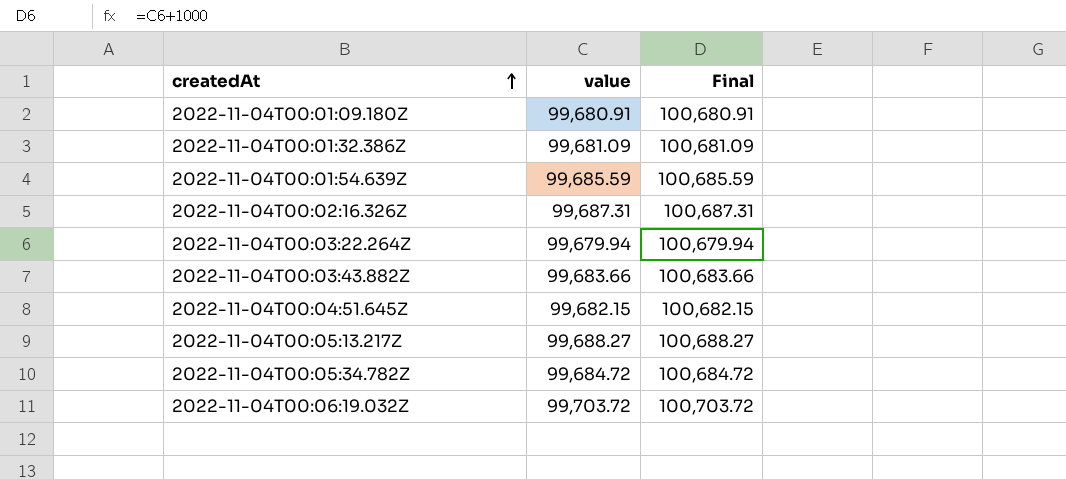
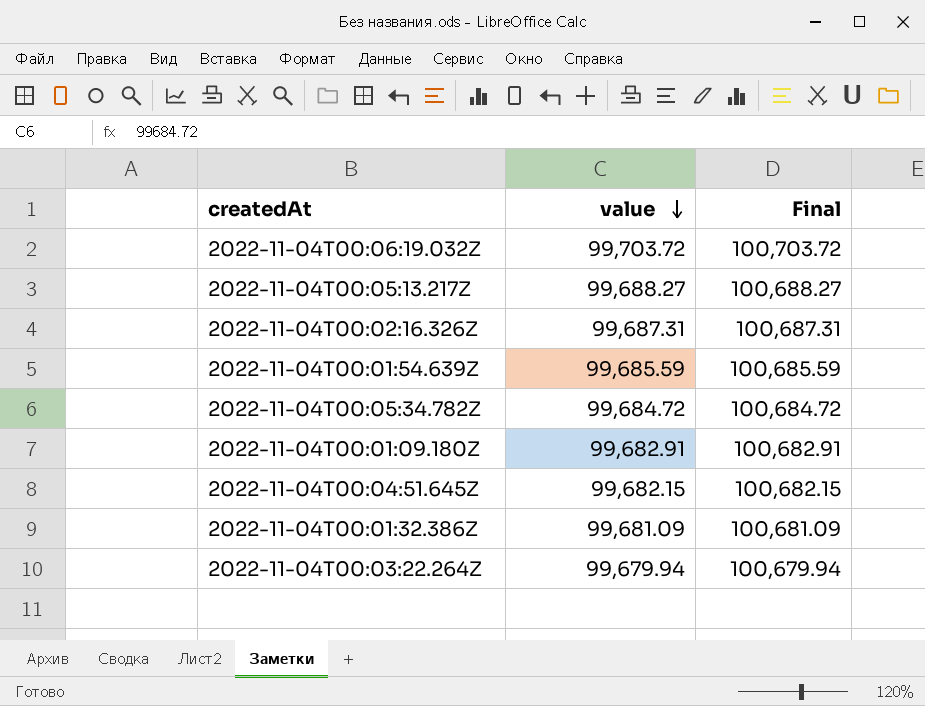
row order: createdAt ascending -> value descending
row 2022-11-04T00:03:43.882Z: 99,683.66 | 100,683.66 -> none
2022-11-04T00:01:09.180Z | value: 99,680.91 -> 99,682.91
2022-11-04T00:01:09.180Z | Final: 100,680.91 -> 100,682.91

